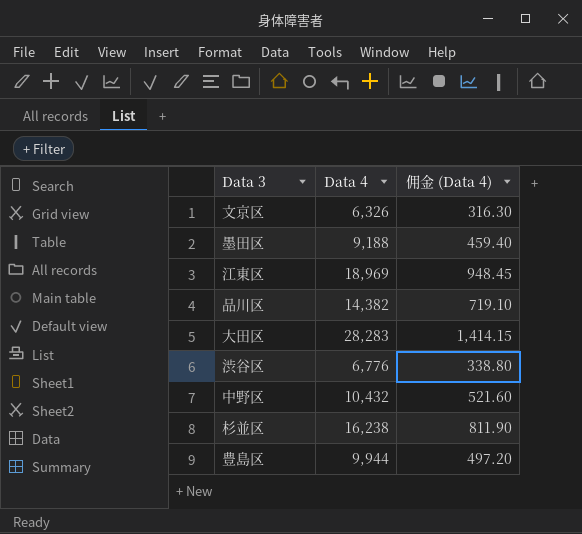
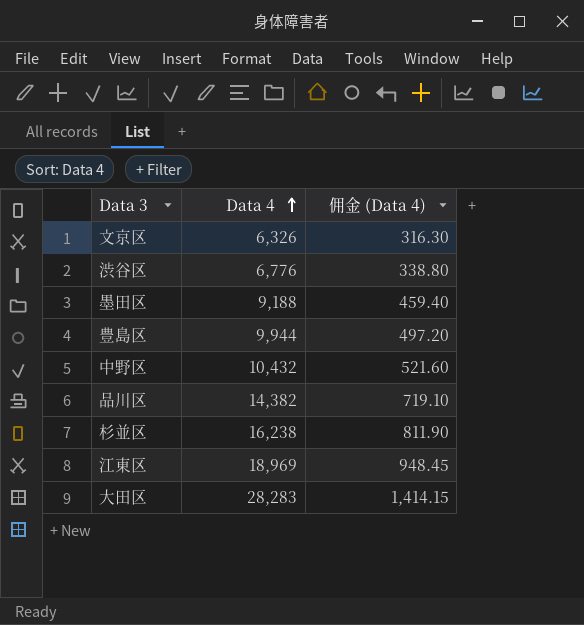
row order: none -> Data 4 ascending

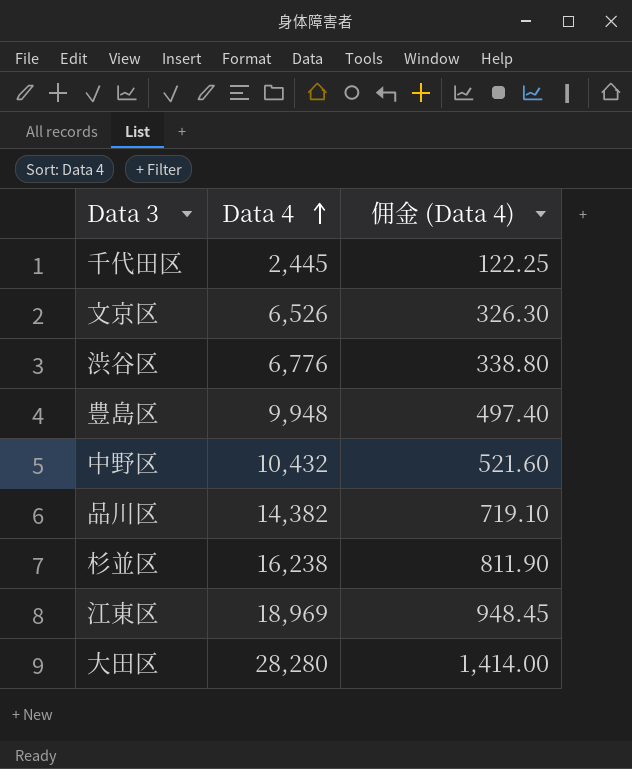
row 墨田区: 9,188 | 459.40 -> none
row 千代田区: none -> 2,445 | 122.25
文京区 | Data 4: 6,326 -> 6,526
文京区 | 佣金 (Data 4): 316.30 -> 326.30
豊島区 | Data 4: 9,944 -> 9,948
豊島区 | 佣金 (Data 4): 497.20 -> 497.40
大田区 | Data 4: 28,283 -> 28,280
大田区 | 佣金 (Data 4): 1,414.15 -> 1,414.00

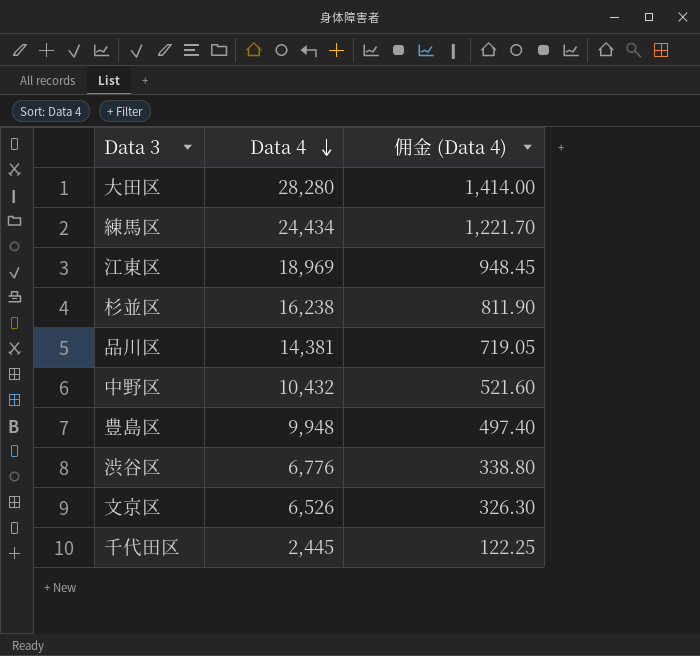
row order: Data 4 ascending -> Data 4 descending
row 練馬区: none -> 24,434 | 1,221.70
品川区 | Data 4: 14,382 -> 14,381
品川区 | 佣金 (Data 4): 719.10 -> 719.05

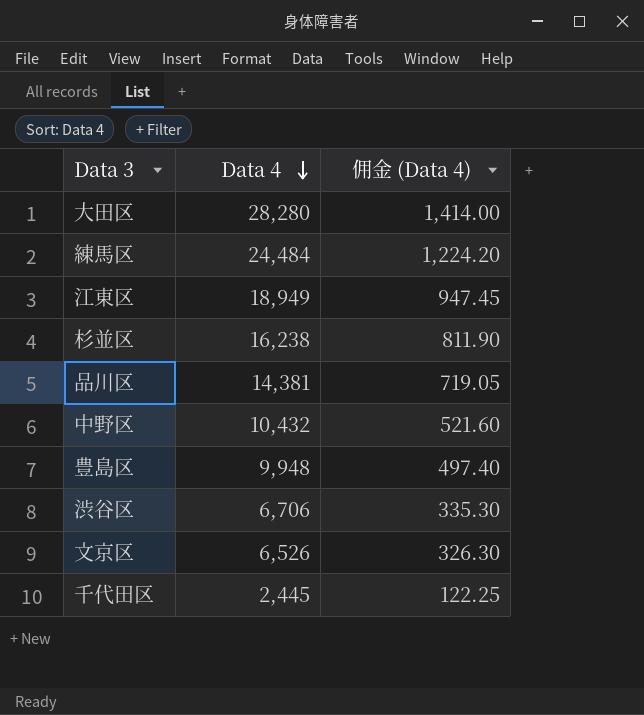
練馬区 | Data 4: 24,434 -> 24,484
練馬区 | 佣金 (Data 4): 1,221.70 -> 1,224.20
江東区 | Data 4: 18,969 -> 18,949
江東区 | 佣金 (Data 4): 948.45 -> 947.45
渋谷区 | Data 4: 6,776 -> 6,706
渋谷区 | 佣金 (Data 4): 338.80 -> 335.30

